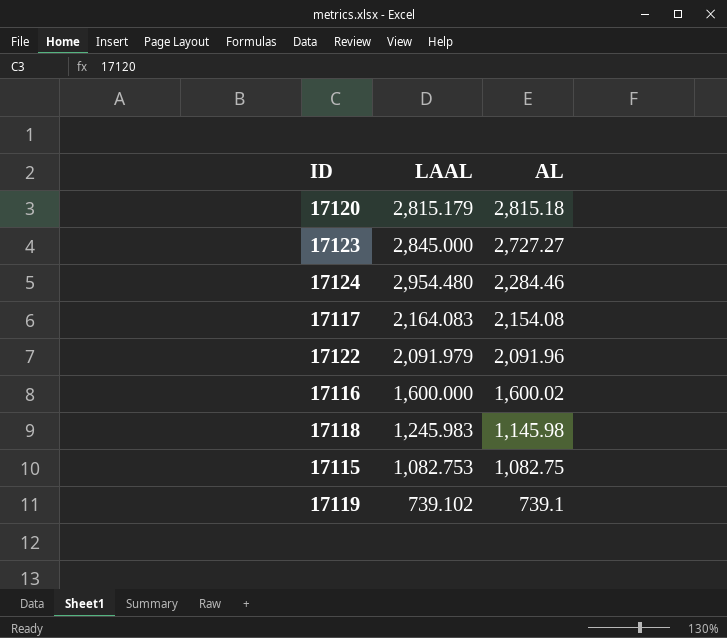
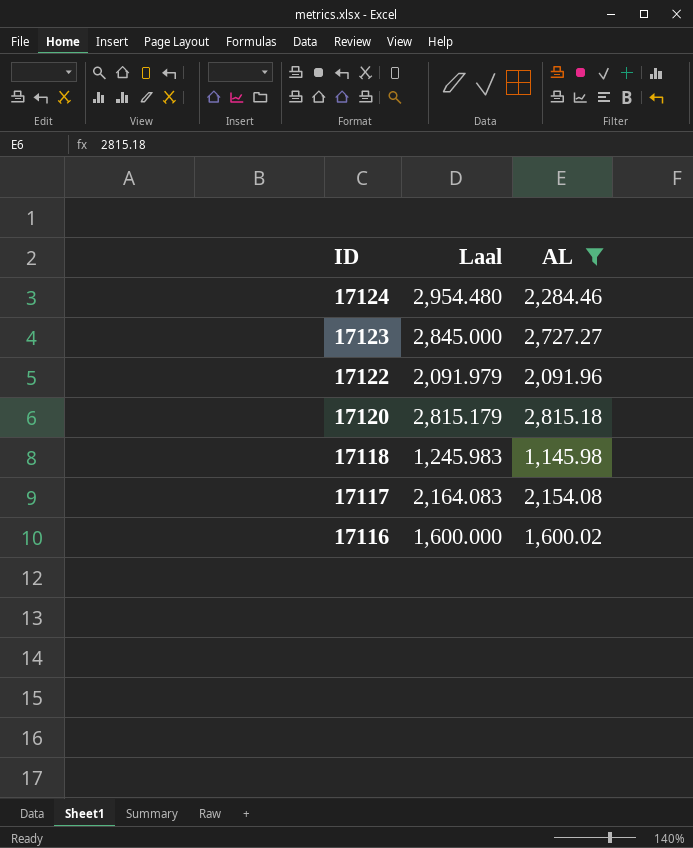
filter: none -> AL >= 1,145.98
row order: AL descending -> ID descending
column name: LAAL -> Laal

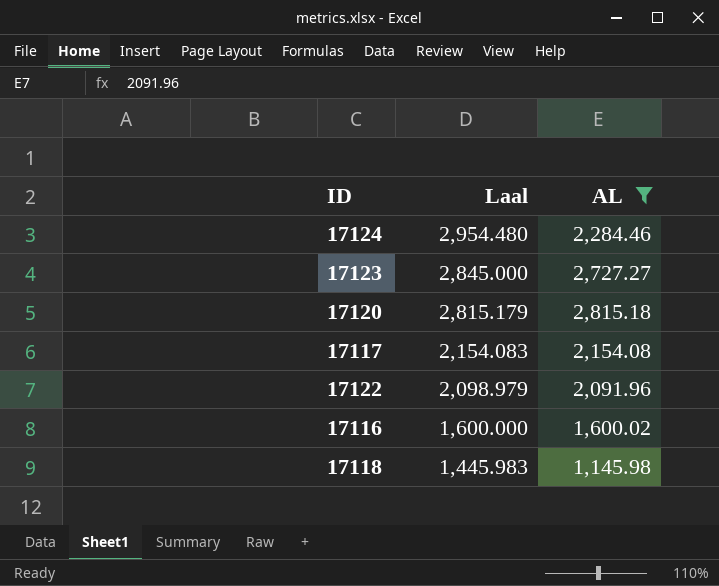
row order: ID descending -> Laal descending
17117 | Laal: 2,164.083 -> 2,154.083
17122 | Laal: 2,091.979 -> 2,098.979
17118 | Laal: 1,245.983 -> 1,445.983

